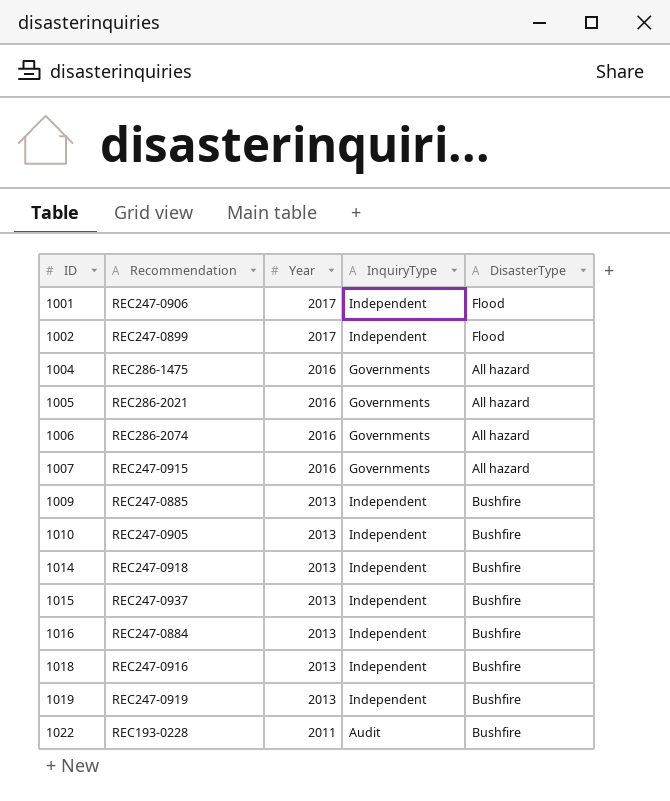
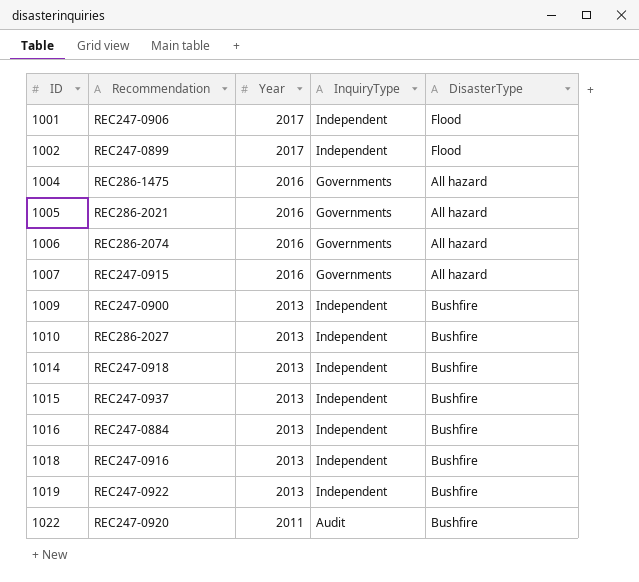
1009 | Recommendation: REC247-0885 -> REC247-0900
1010 | Recommendation: REC247-0905 -> REC286-2027
1019 | Recommendation: REC247-0919 -> REC247-0922
1022 | Recommendation: REC193-0228 -> REC247-0920

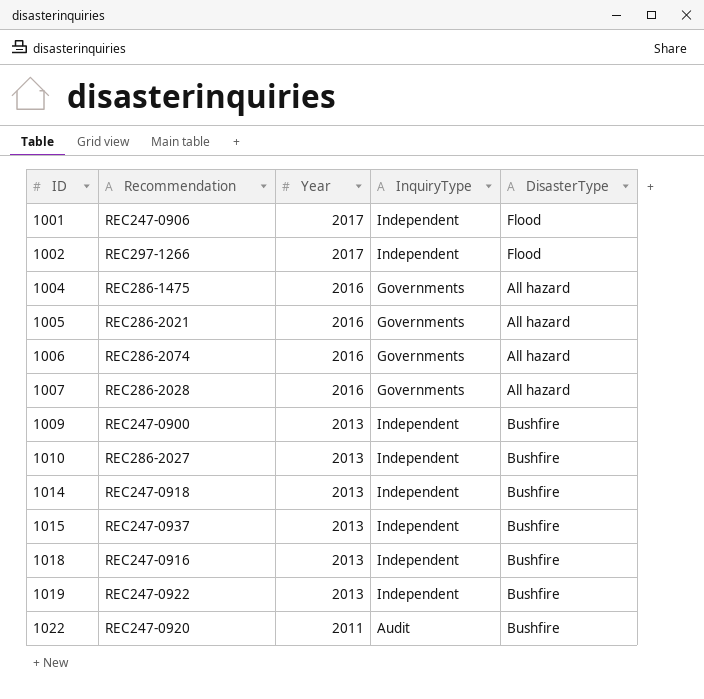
row 1016: REC247-0884 | 2013 | Independent | Bushfire -> none
1002 | Recommendation: REC247-0899 -> REC297-1266
1007 | Recommendation: REC247-0915 -> REC286-2028

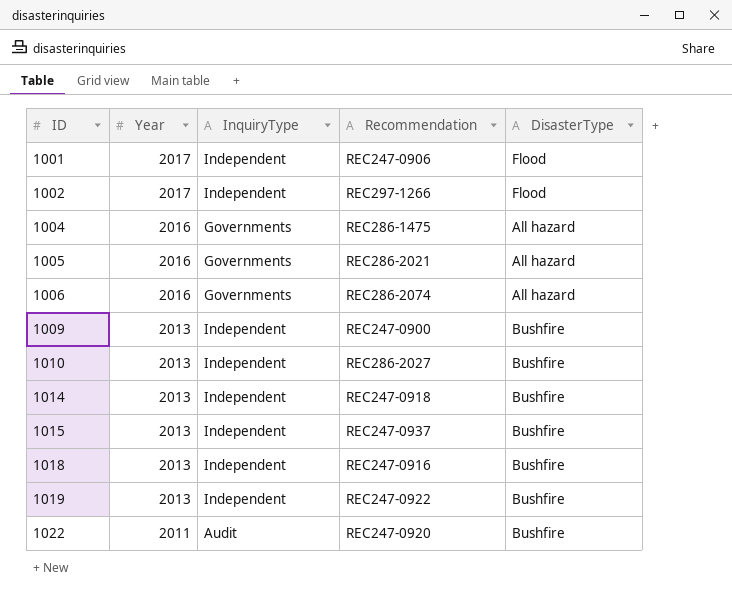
column Recommendation | position: 2 -> 4
row 1007: REC286-2028 | 2016 | Governments | All hazard -> none

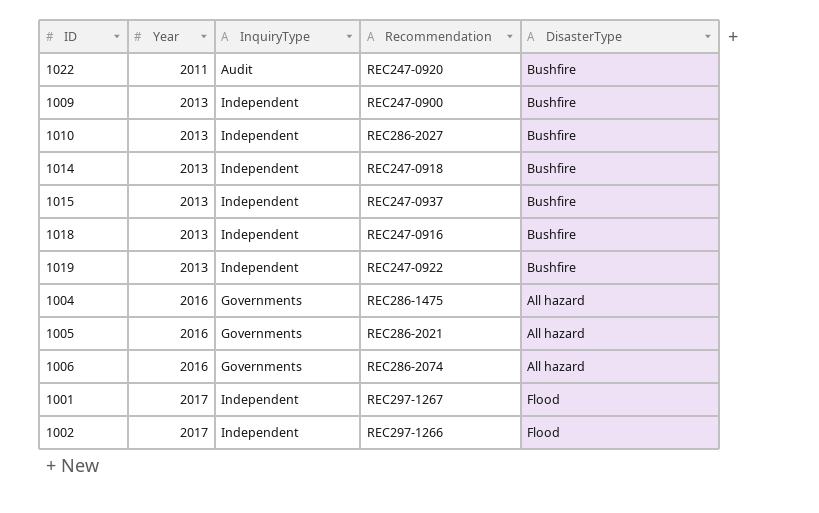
row order: ID ascending -> Year ascending
1001 | Recommendation: REC247-0906 -> REC297-1267

